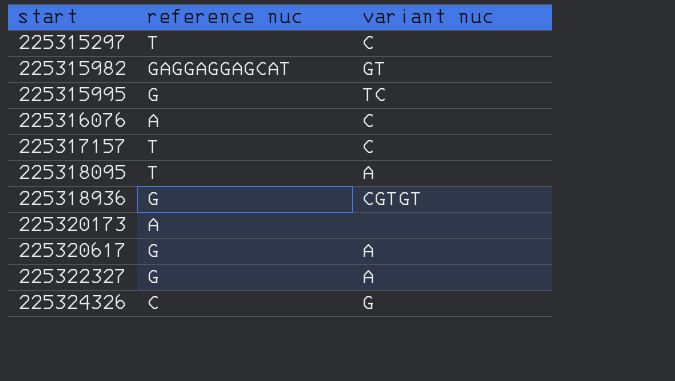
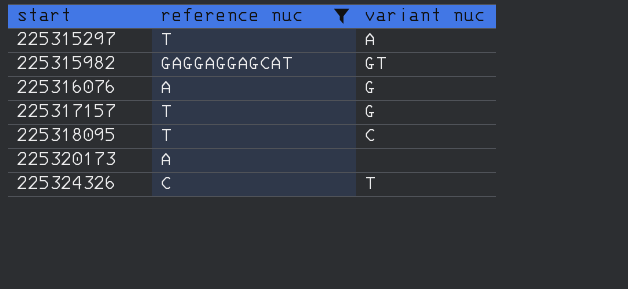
filter: none -> reference nuc != G
225315297 | variant nuc: C -> A
225316076 | variant nuc: C -> G
225317157 | variant nuc: C -> G
225318095 | variant nuc: A -> C
225324326 | variant nuc: G -> T

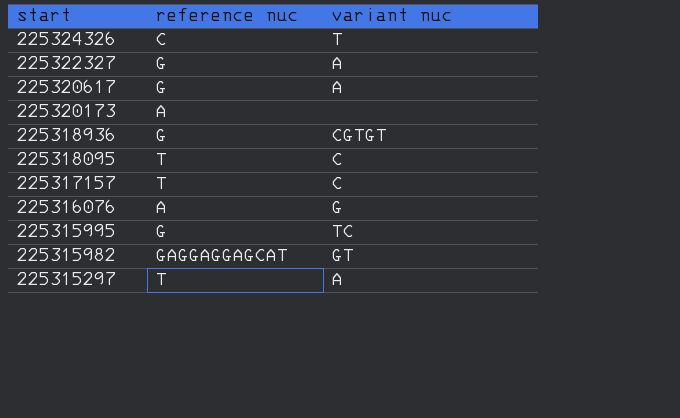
filter: reference nuc != G -> none
row order: start ascending -> start descending
225317157 | variant nuc: G -> C

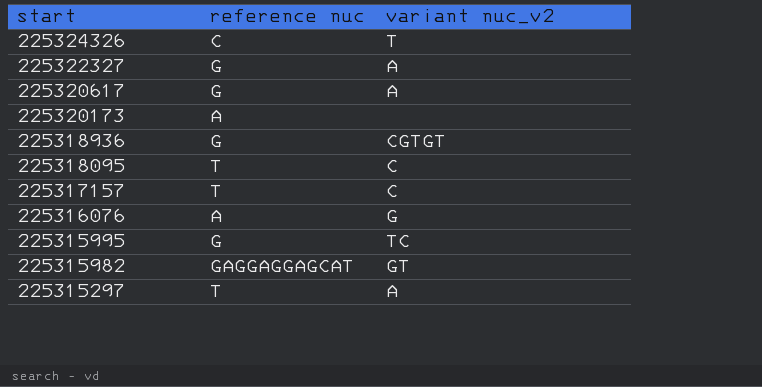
column name: variant nuc -> variant nuc_v2

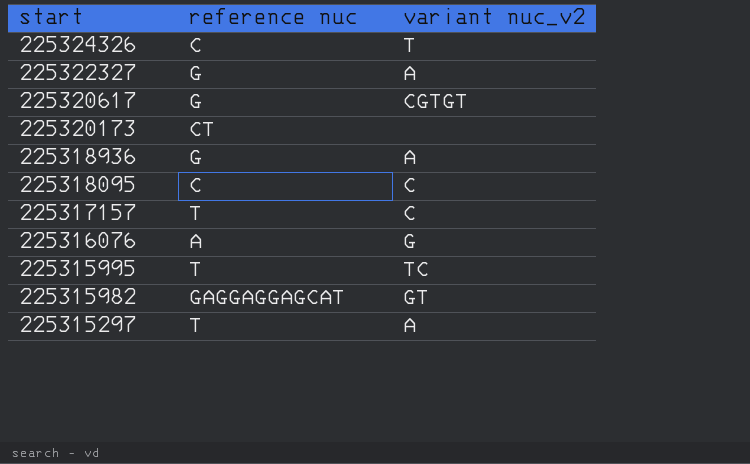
225320617 | variant nuc_v2: A -> CGTGT
225320173 | reference nuc: A -> CT
225318936 | variant nuc_v2: CGTGT -> A
225318095 | reference nuc: T -> C
225315995 | reference nuc: G -> T

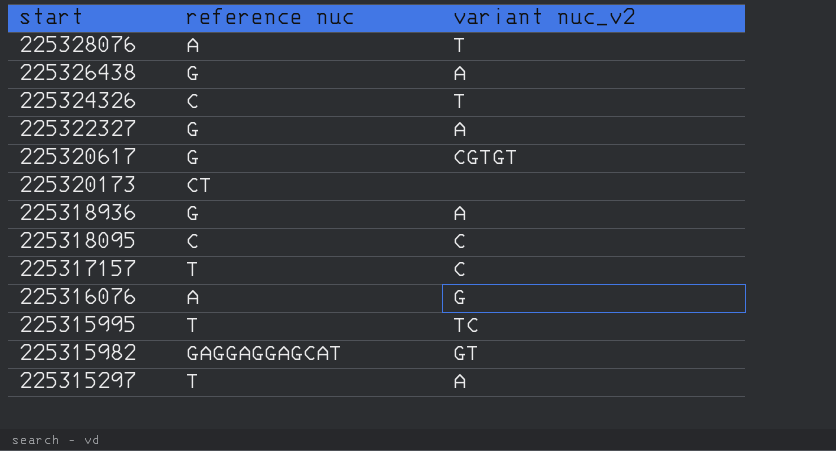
row 225328076: none -> A | T
row 225326438: none -> G | A

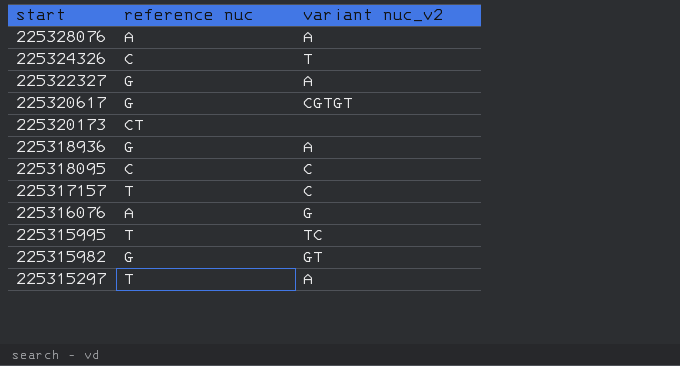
row 225326438: G | A -> none
225328076 | variant nuc_v2: T -> A
225315982 | reference nuc: GAGGAGGAGCAT -> G

